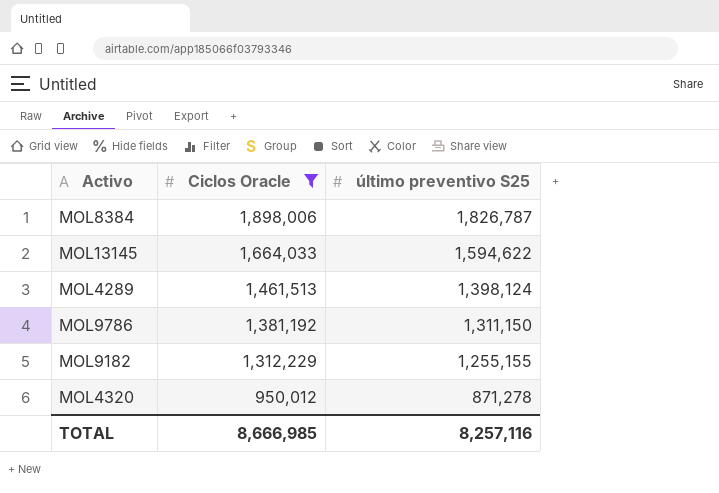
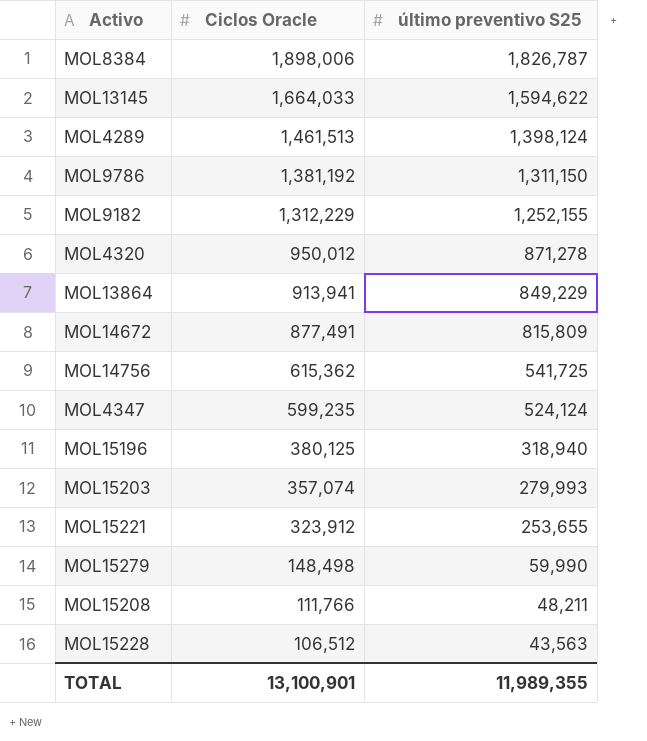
filter: Ciclos Oracle >= 950,012 -> none
MOL9182 | último preventivo S25: 1,255,155 -> 1,252,155
TOTAL | Ciclos Oracle: 8,666,985 -> 13,100,901
TOTAL | último preventivo S25: 8,257,116 -> 11,989,355

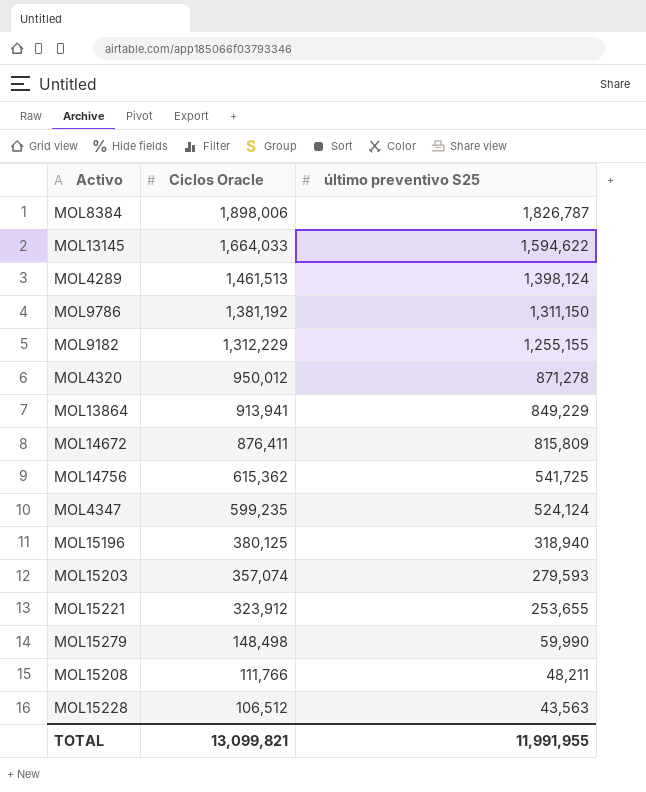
MOL9182 | último preventivo S25: 1,252,155 -> 1,255,155
MOL14672 | Ciclos Oracle: 877,491 -> 876,411
MOL15203 | último preventivo S25: 279,993 -> 279,593
TOTAL | Ciclos Oracle: 13,100,901 -> 13,099,821
TOTAL | último preventivo S25: 11,989,355 -> 11,991,955

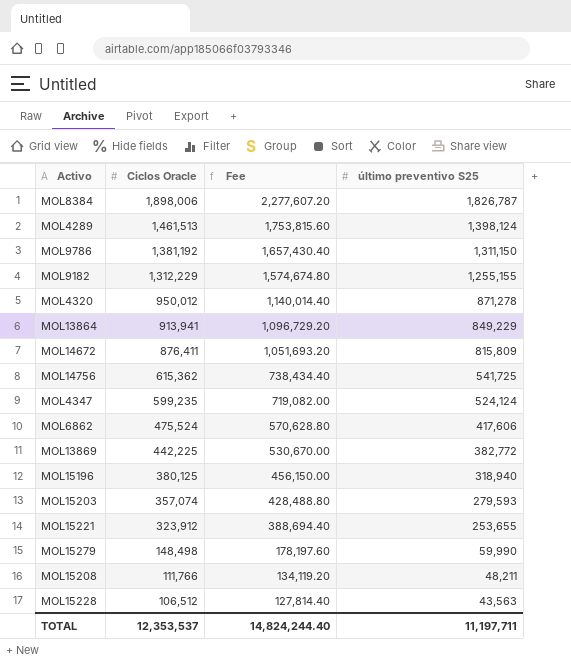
column Fee | formula: none -> [Ciclos Oracle] * 1.2
row MOL13145: 1,664,033 | 1,594,622 -> none
row MOL6862: none -> 475,524 | 570,628.80 | 417,606
row MOL13869: none -> 442,225 | 530,670.00 | 382,772
TOTAL | Ciclos Oracle: 13,099,821 -> 12,353,537
TOTAL | último preventivo S25: 11,991,955 -> 11,197,711

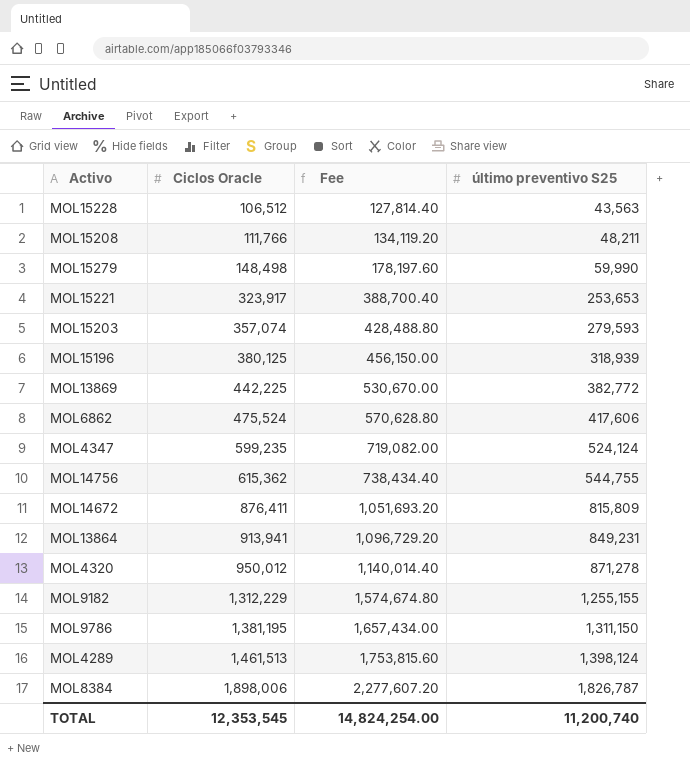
row order: Ciclos Oracle descending -> Ciclos Oracle ascending
MOL15221 | Ciclos Oracle: 323,912 -> 323,917
MOL15221 | Fee: 388,694.40 -> 388,700.40
MOL15221 | último preventivo S25: 253,655 -> 253,653
MOL15196 | último preventivo S25: 318,940 -> 318,939
MOL14756 | último preventivo S25: 541,725 -> 544,755
MOL13864 | último preventivo S25: 849,229 -> 849,231
MOL9786 | Ciclos Oracle: 1,381,192 -> 1,381,195
MOL9786 | Fee: 1,657,430.40 -> 1,657,434.00
TOTAL | Ciclos Oracle: 12,353,537 -> 12,353,545
TOTAL | Fee: 14,824,244.40 -> 14,824,254.00
TOTAL | último preventivo S25: 11,197,711 -> 11,200,740

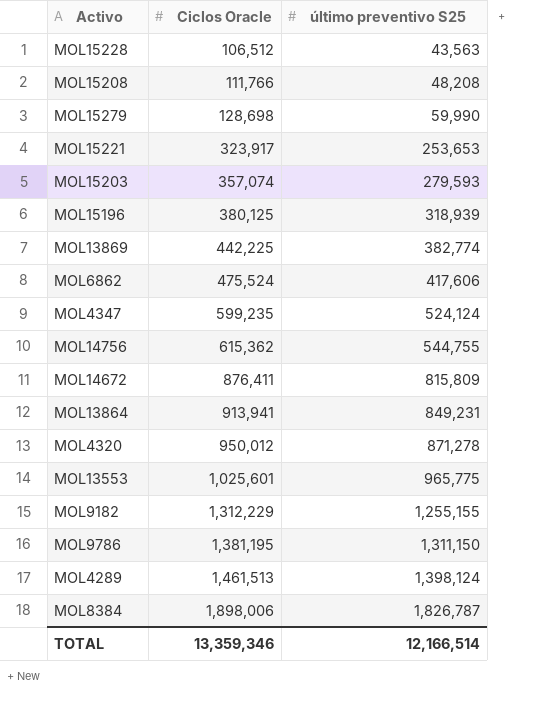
column Fee | formula: [Ciclos Oracle] * 1.2 -> none
MOL15208 | último preventivo S25: 48,211 -> 48,208
MOL15279 | Ciclos Oracle: 148,498 -> 128,698
MOL13869 | último preventivo S25: 382,772 -> 382,774
row MOL13553: none -> 1,025,601 | 965,775
TOTAL | Ciclos Oracle: 12,353,545 -> 13,359,346
TOTAL | último preventivo S25: 11,200,740 -> 12,166,514

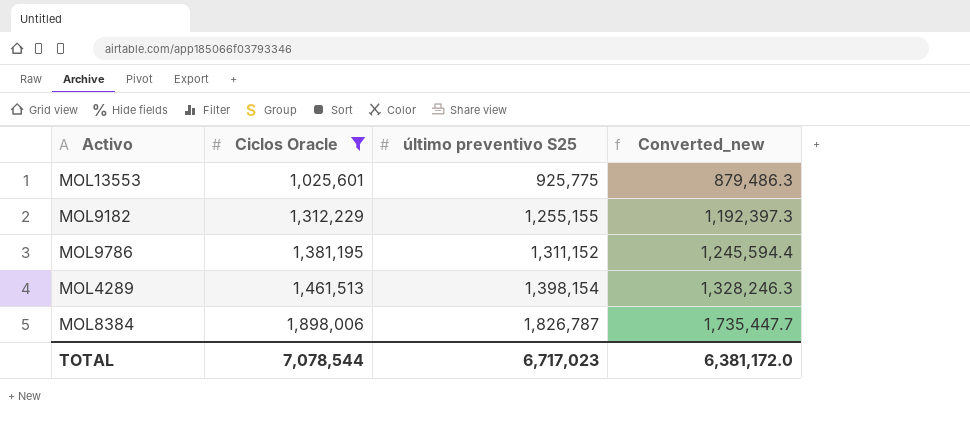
filter: none -> Ciclos Oracle >= 1,025,601
column Converted_new | formula: none -> [último preventivo S25] * 0.95
MOL13553 | último preventivo S25: 965,775 -> 925,775
MOL9786 | último preventivo S25: 1,311,150 -> 1,311,152
MOL4289 | último preventivo S25: 1,398,124 -> 1,398,154
TOTAL | Ciclos Oracle: 13,359,346 -> 7,078,544
TOTAL | último preventivo S25: 12,166,514 -> 6,717,023

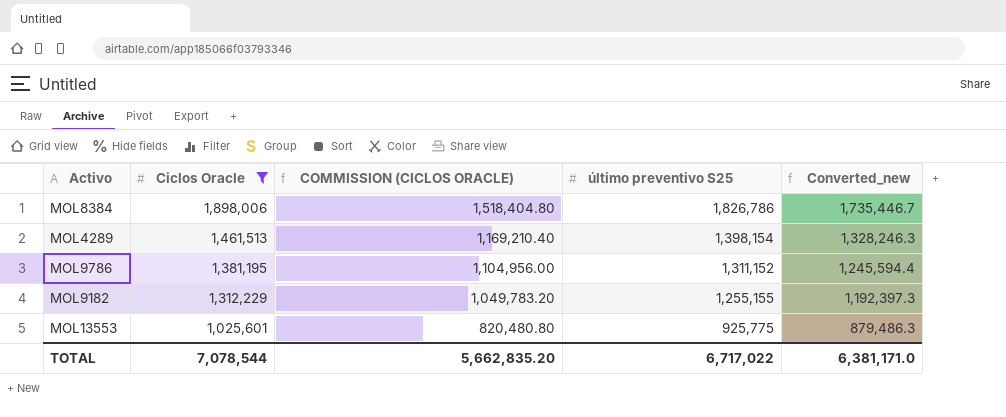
row order: Ciclos Oracle ascending -> Ciclos Oracle descending
column COMMISSION (CICLOS ORACLE) | formula: none -> [Ciclos Oracle] * 0.8
MOL8384 | último preventivo S25: 1,826,787 -> 1,826,786
MOL8384 | Converted_new: 1,735,447.7 -> 1,735,446.7
TOTAL | último preventivo S25: 6,717,023 -> 6,717,022
TOTAL | Converted_new: 6,381,172.0 -> 6,381,171.0

